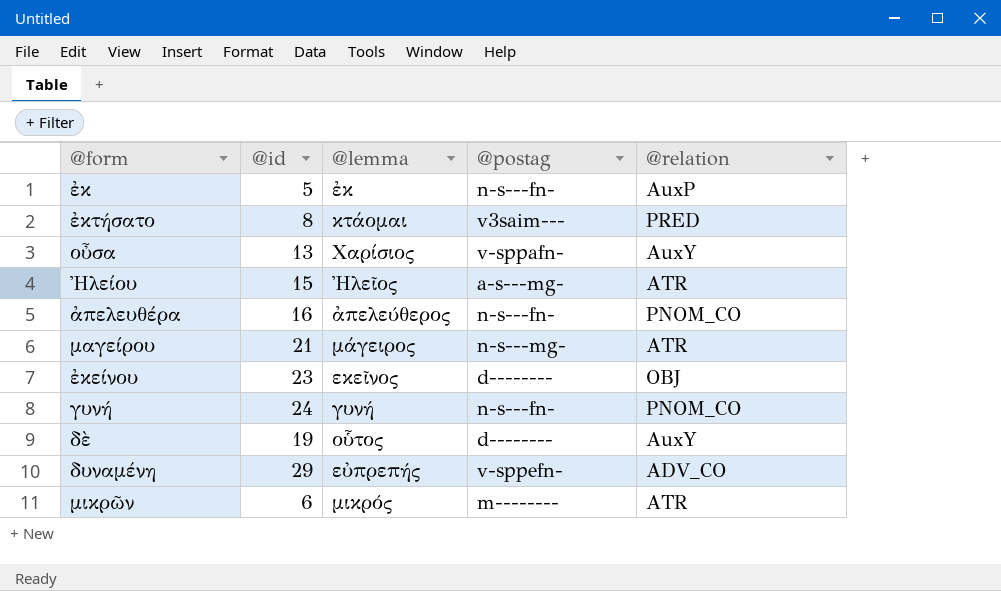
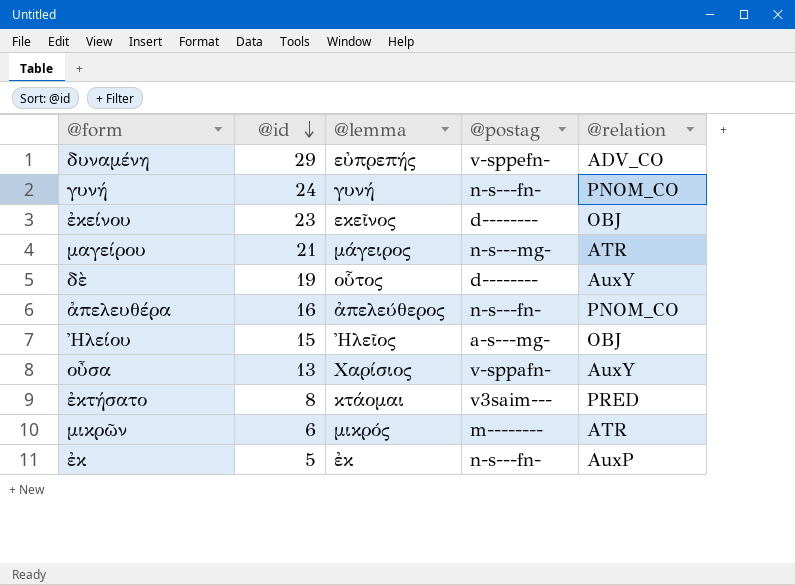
row order: none -> @id descending
Ἠλείου | @relation: ATR -> OBJ

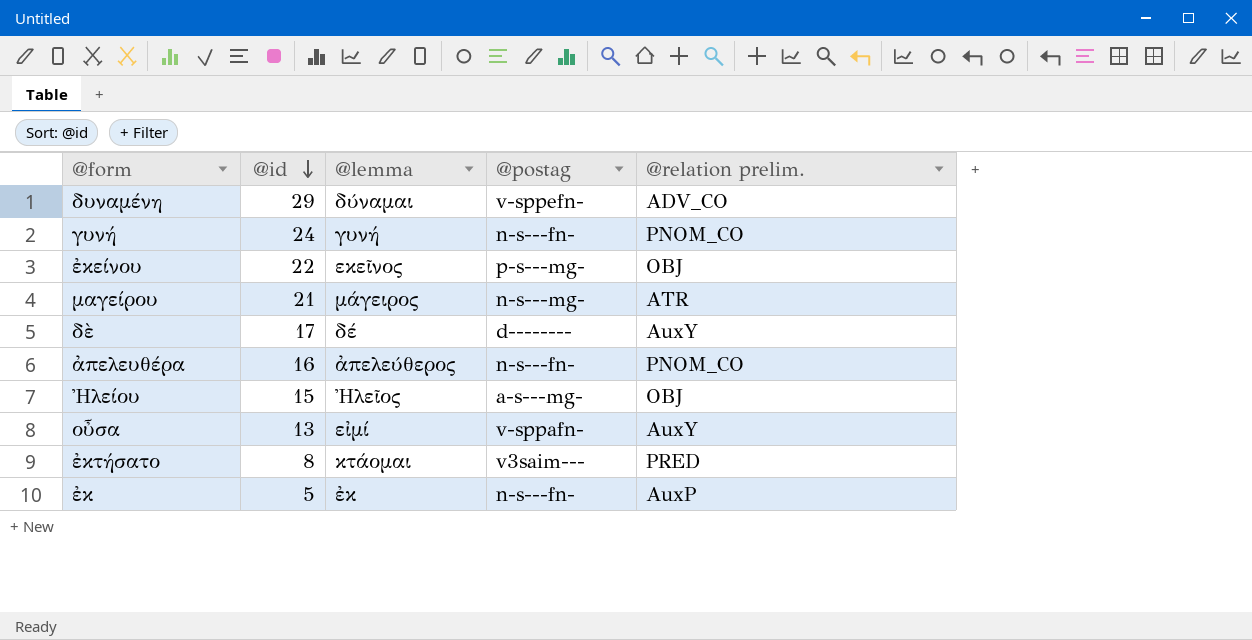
column name: @relation -> @relation prelim.
row μικρῶν: 6 | μικρός | m-------- | ATR -> none
δυναμένη | @lemma: εὐπρεπής -> δύναμαι
ἐκείνου | @id: 23 -> 22
ἐκείνου | @postag: d-------- -> p-s---mg-
δὲ | @id: 19 -> 17
δὲ | @lemma: οὗτος -> δέ
οὖσα | @lemma: Χαρίσιος -> εἰμί

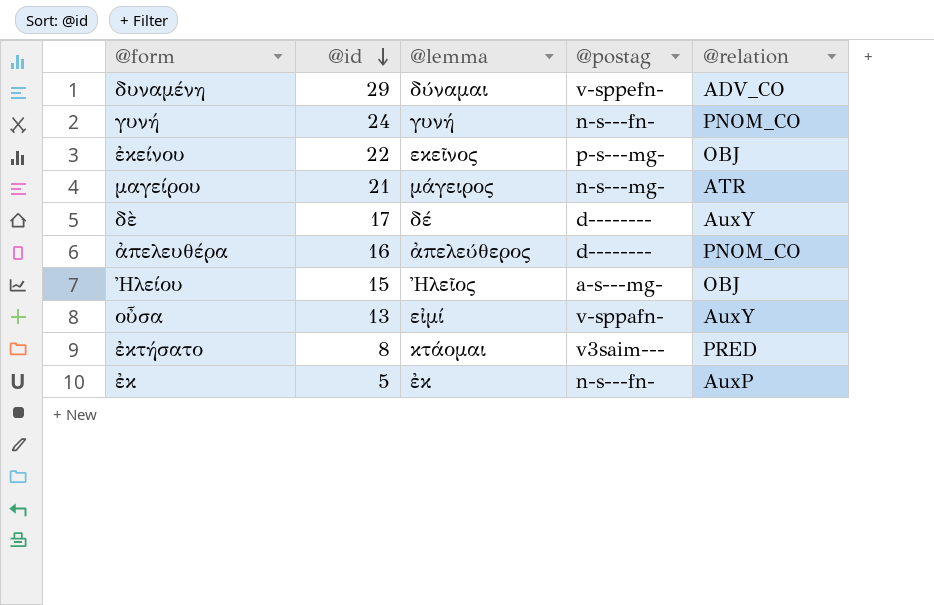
column name: @relation prelim. -> @relation
ἀπελευθέρα | @postag: n-s---fn- -> d--------

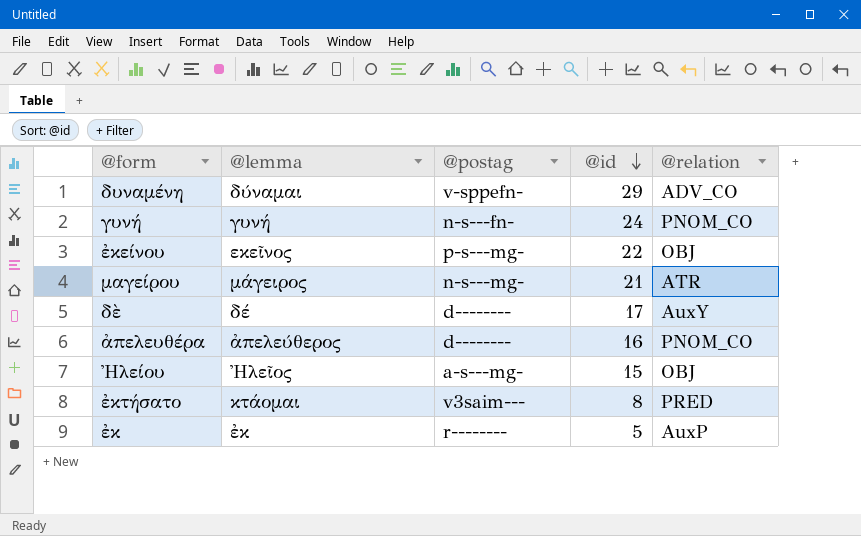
column @id | position: 2 -> 4
row οὖσα: 13 | εἰμί | v-sppafn- | AuxY -> none
ἐκ | @postag: n-s---fn- -> r--------

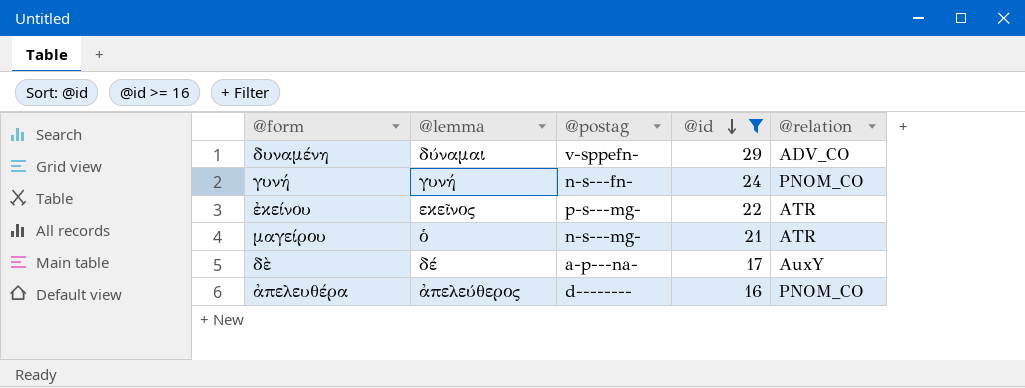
filter: none -> @id >= 16
ἐκείνου | @relation: OBJ -> ATR
μαγείρου | @lemma: μάγειρος -> ὁ
δὲ | @postag: d-------- -> a-p---na-

